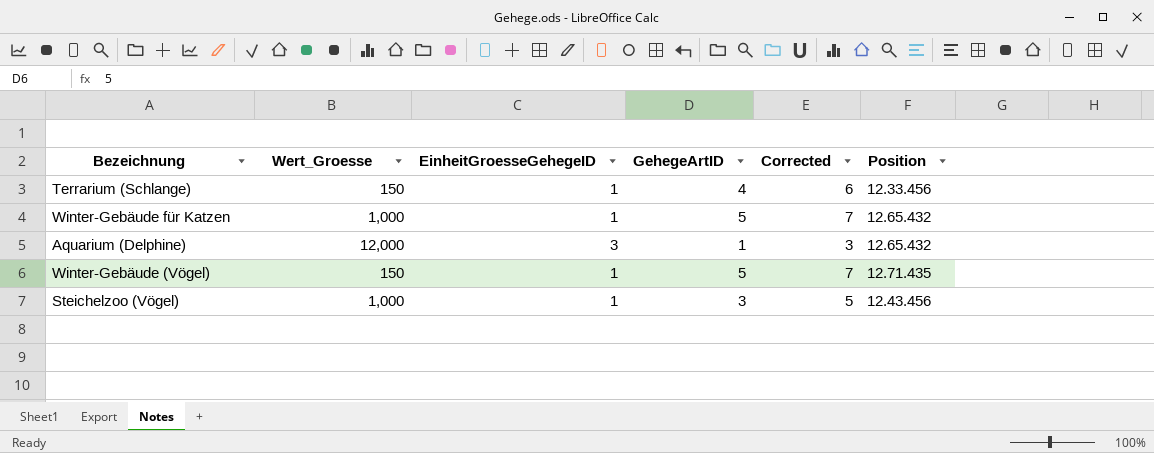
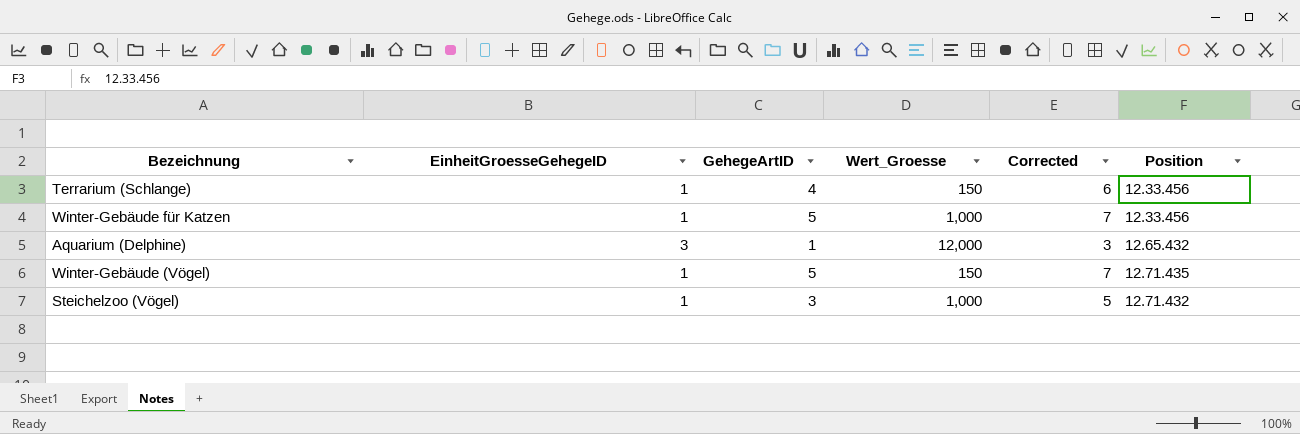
column Wert_Groesse | position: 2 -> 4
Winter-Gebäude für Katzen | Position: 12.65.432 -> 12.33.456
Steichelzoo (Vögel) | Position: 12.43.456 -> 12.71.432

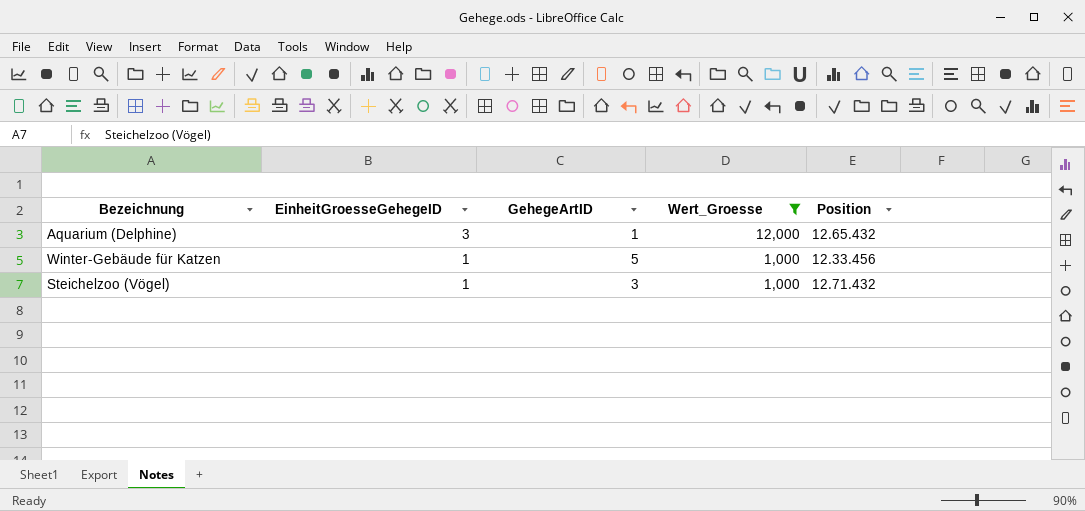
filter: none -> Wert_Groesse != 150
row order: none -> EinheitGroesseGehegeID descending
column Corrected | formula: [GehegeArtID] + 2 -> none

